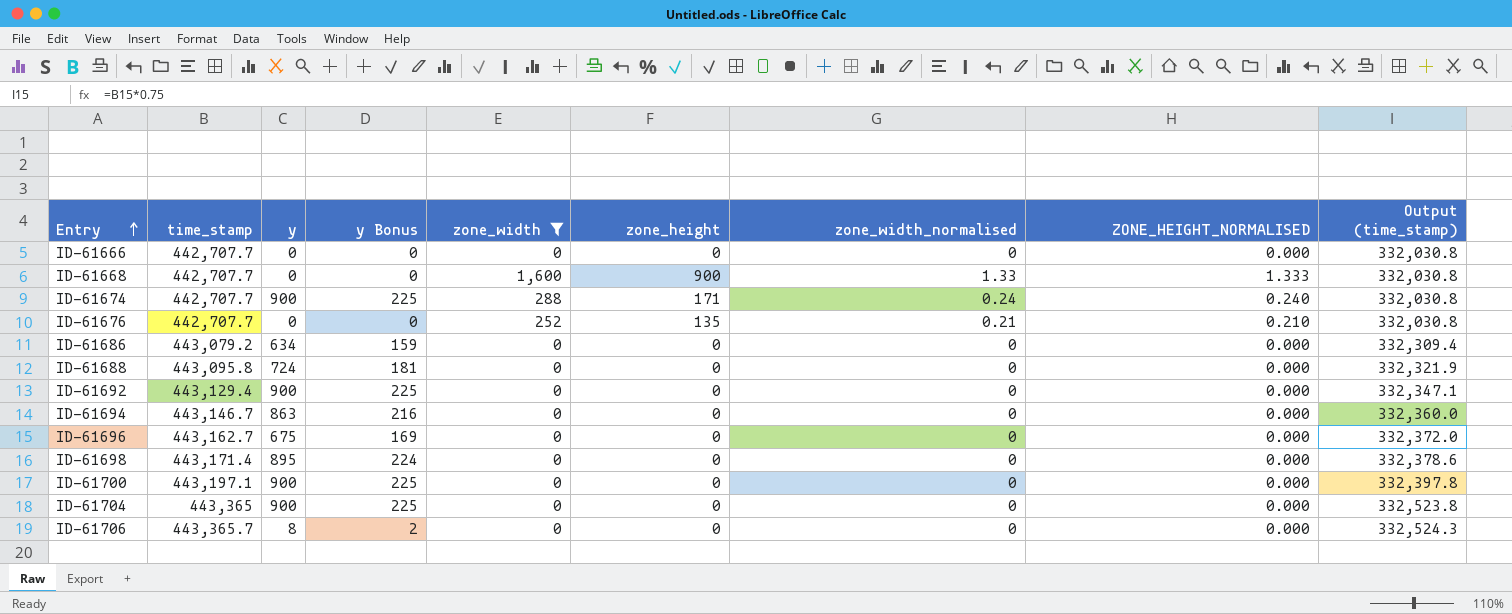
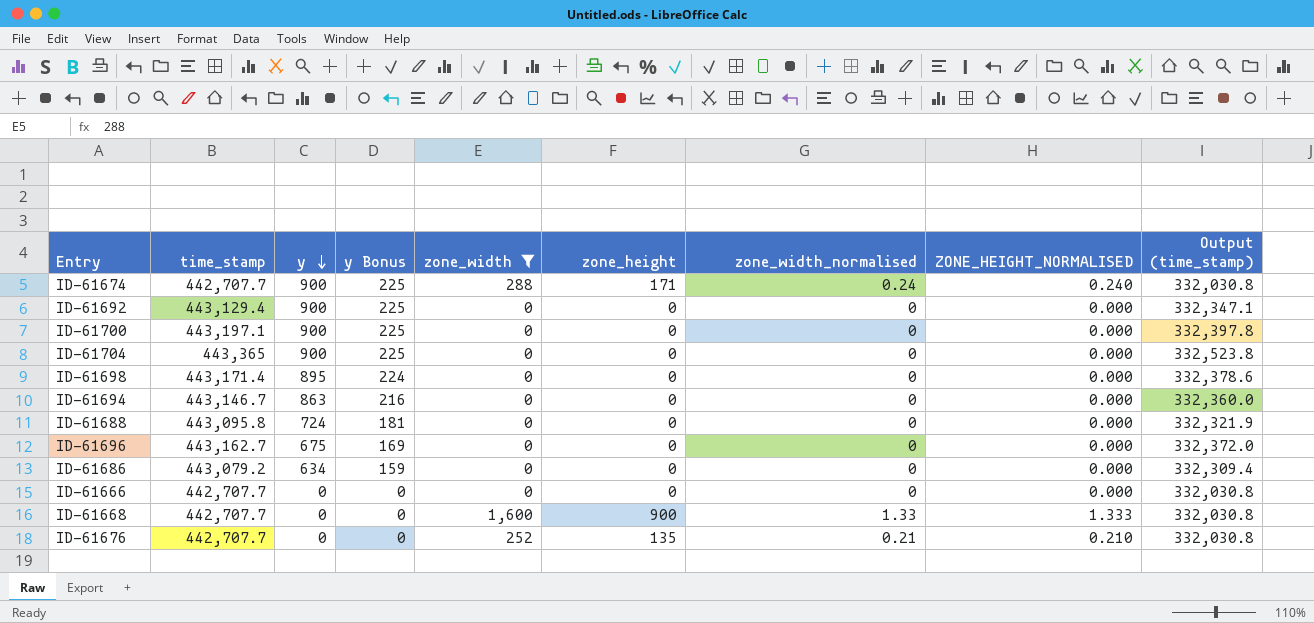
row order: Entry ascending -> y descending
row ID-61706: 443,365.7 | 8 | 2 | 0 | 0 | 0 | 0.000 | 332,524.3 -> none

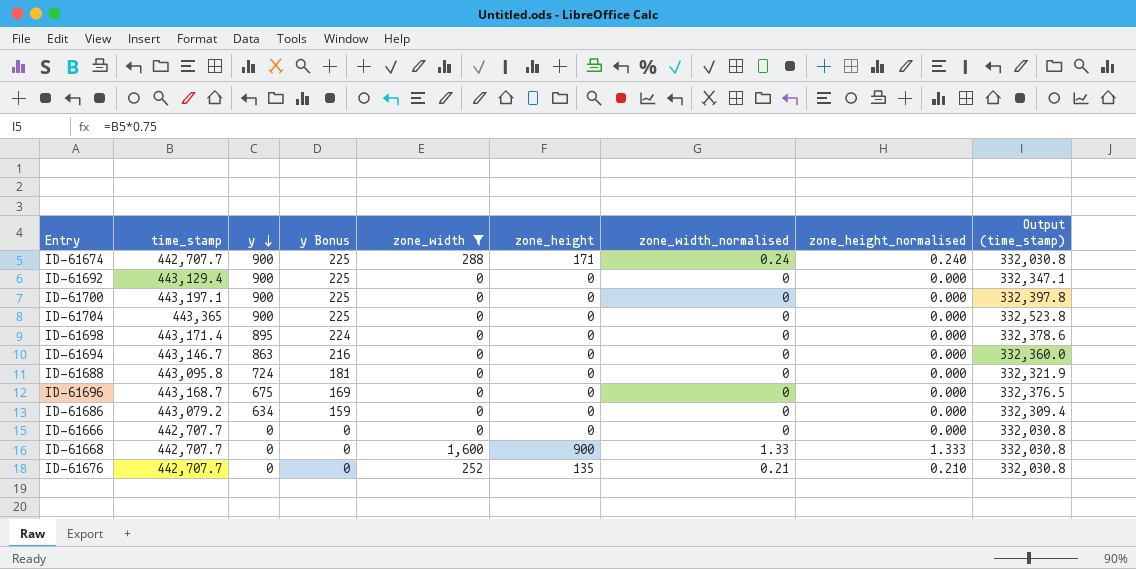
column name: ZONE_HEIGHT_NORMALISED -> zone_height_normalised
ID-61696 | time_stamp: 443,162.7 -> 443,168.7
ID-61696 | Output (time_stamp): 332,372.0 -> 332,376.5

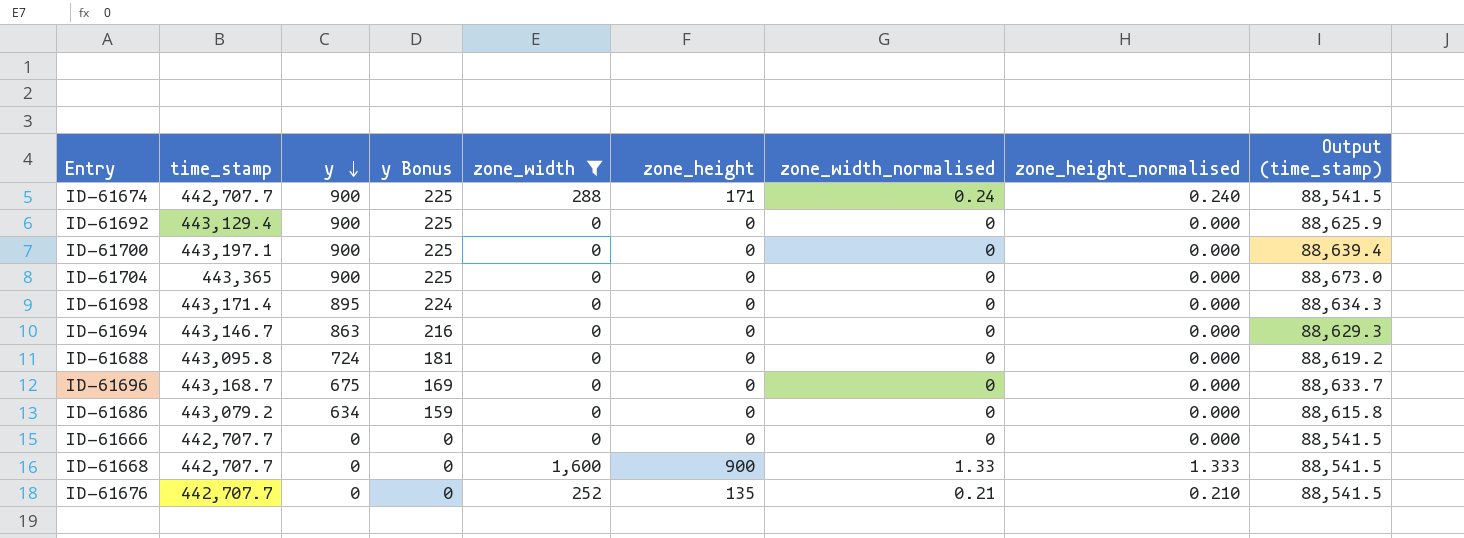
column Output (time_stamp) | formula: [time_stamp] * 0.75 -> [time_stamp] * 0.2

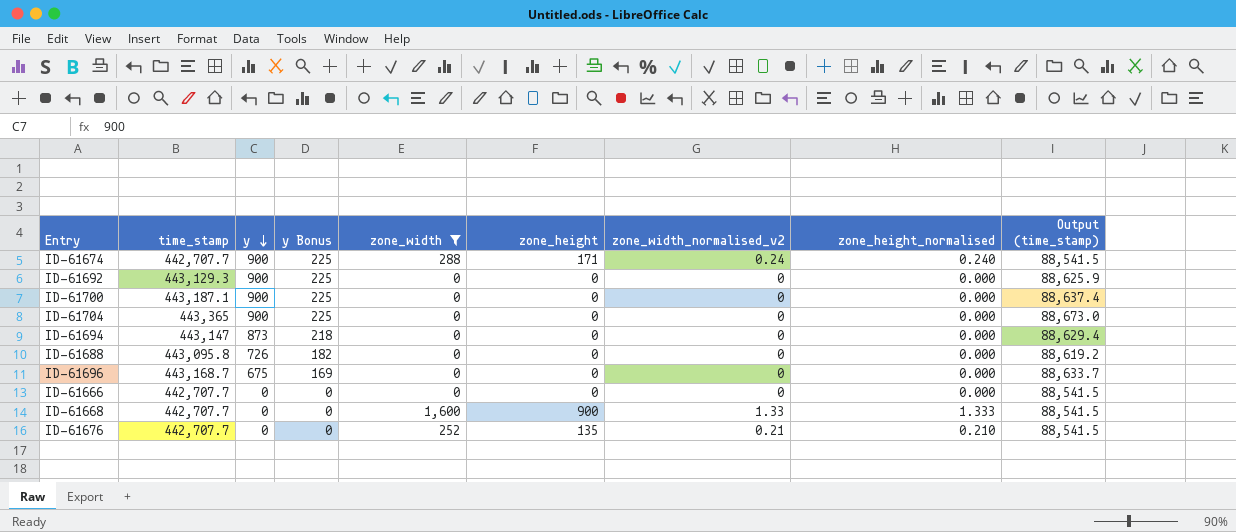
column name: zone_width_normalised -> zone_width_normalised_v2
row ID-61698: 443,171.4 | 895 | 224 | 0 | 0 | 0 | 0.000 | 88,634.3 -> none
row ID-61686: 443,079.2 | 634 | 159 | 0 | 0 | 0 | 0.000 | 88,615.8 -> none
ID-61692 | time_stamp: 443,129.4 -> 443,129.3
ID-61700 | time_stamp: 443,197.1 -> 443,187.1
ID-61700 | Output (time_stamp): 88,639.4 -> 88,637.4
ID-61694 | time_stamp: 443,146.7 -> 443,147
ID-61694 | y: 863 -> 873
ID-61694 | y Bonus: 216 -> 218
ID-61694 | Output (time_stamp): 88,629.3 -> 88,629.4
ID-61688 | y: 724 -> 726
ID-61688 | y Bonus: 181 -> 182

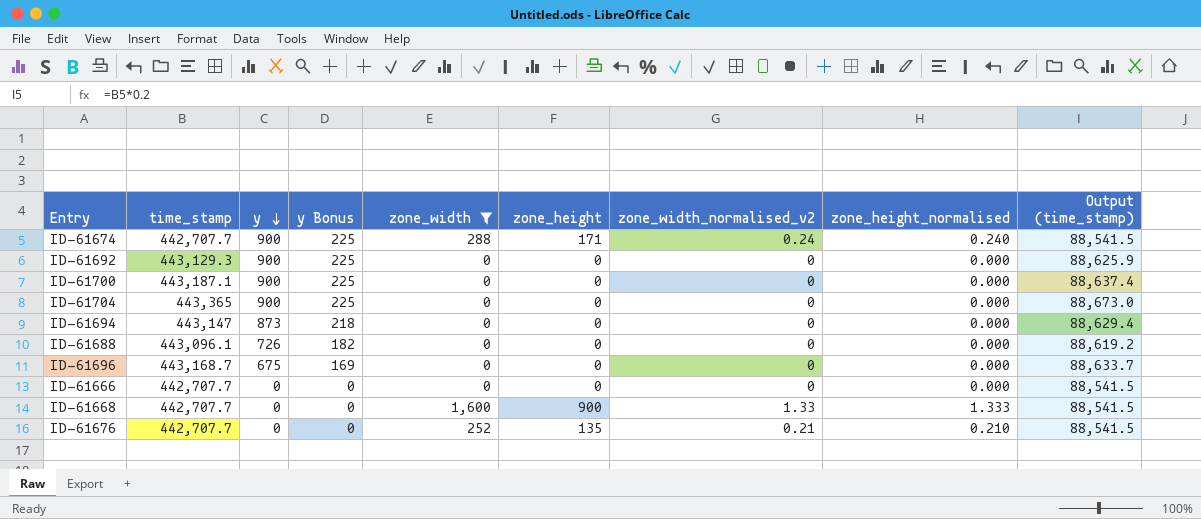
ID-61688 | time_stamp: 443,095.8 -> 443,096.1

